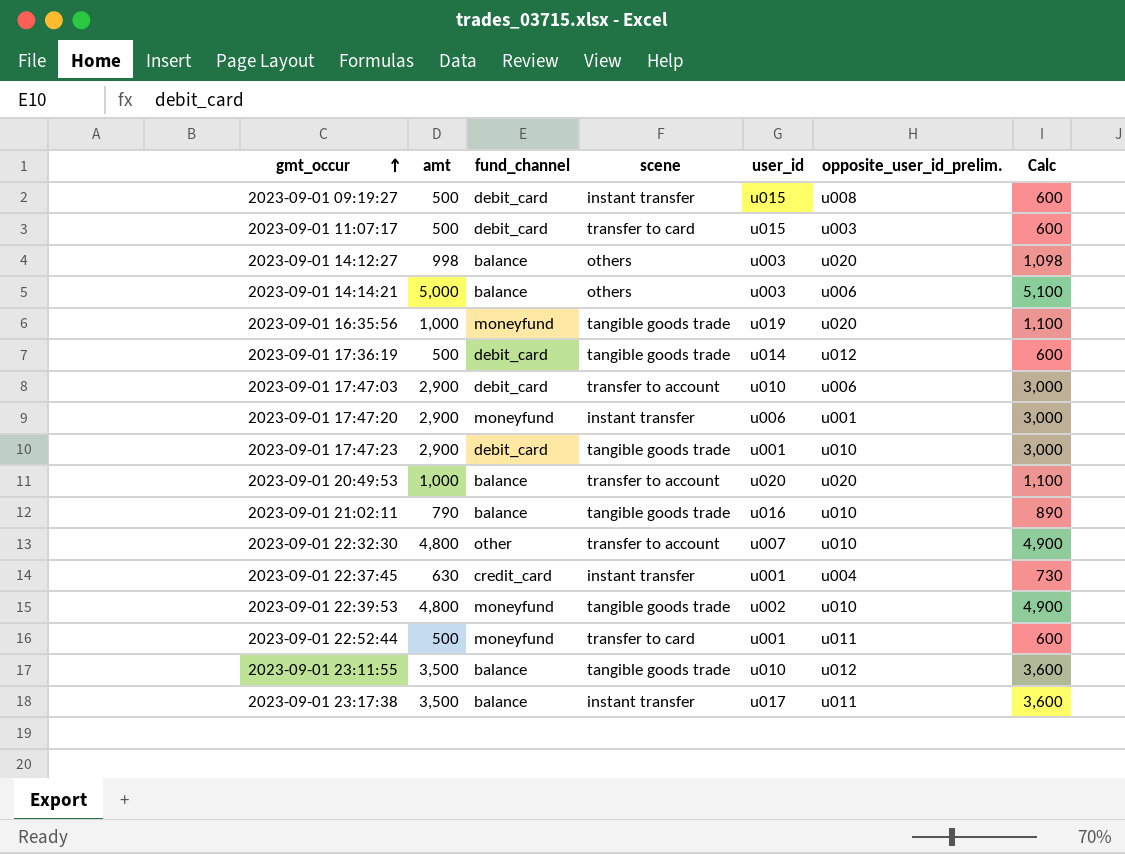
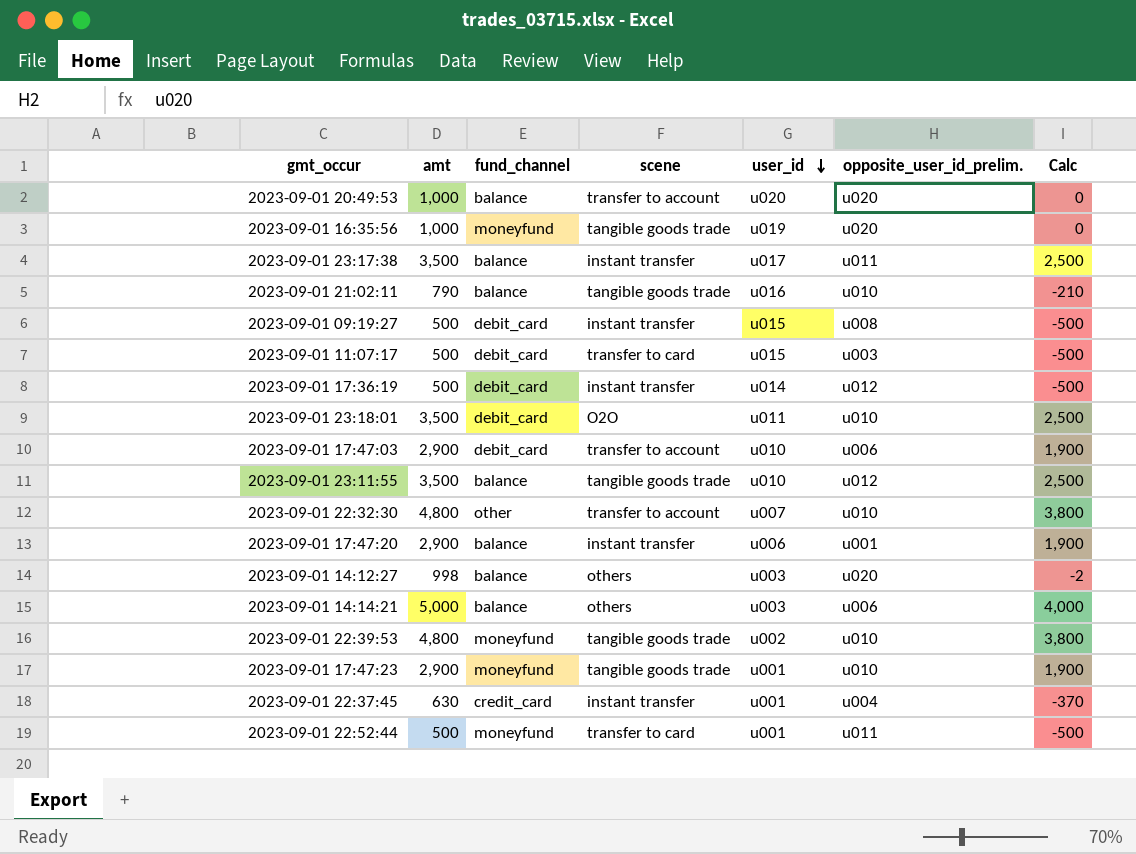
row order: gmt_occur ascending -> user_id descending
column Calc | formula: [amt] + 100 -> [amt] - 1000
2023-09-01 17:36:19 | scene: tangible goods trade -> instant transfer
row 2023-09-01 23:18:01: none -> 3,500 | debit_card | O2O | u011 | u010 | 2,500
2023-09-01 17:47:20 | fund_channel: moneyfund -> balance
2023-09-01 17:47:23 | fund_channel: debit_card -> moneyfund

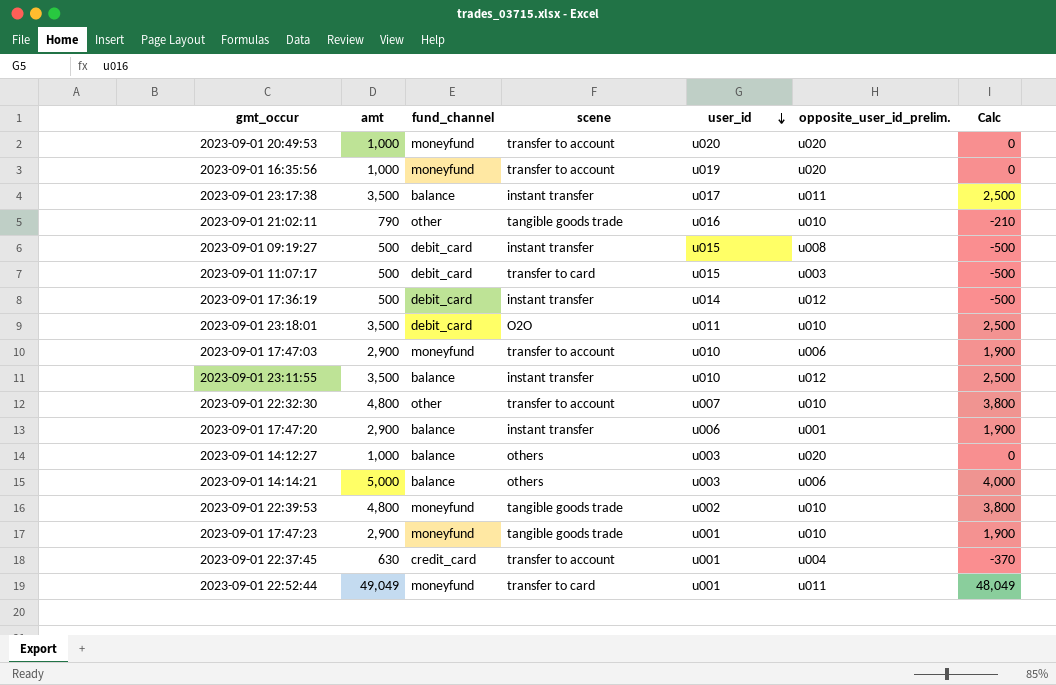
2023-09-01 20:49:53 | fund_channel: balance -> moneyfund
2023-09-01 16:35:56 | scene: tangible goods trade -> transfer to account
2023-09-01 21:02:11 | fund_channel: balance -> other
2023-09-01 17:47:03 | fund_channel: debit_card -> moneyfund
2023-09-01 23:11:55 | scene: tangible goods trade -> instant transfer
2023-09-01 14:12:27 | amt: 998 -> 1,000
2023-09-01 14:12:27 | Calc: -2 -> 0
2023-09-01 22:37:45 | scene: instant transfer -> transfer to account
2023-09-01 22:52:44 | amt: 500 -> 49,049
2023-09-01 22:52:44 | Calc: -500 -> 48,049

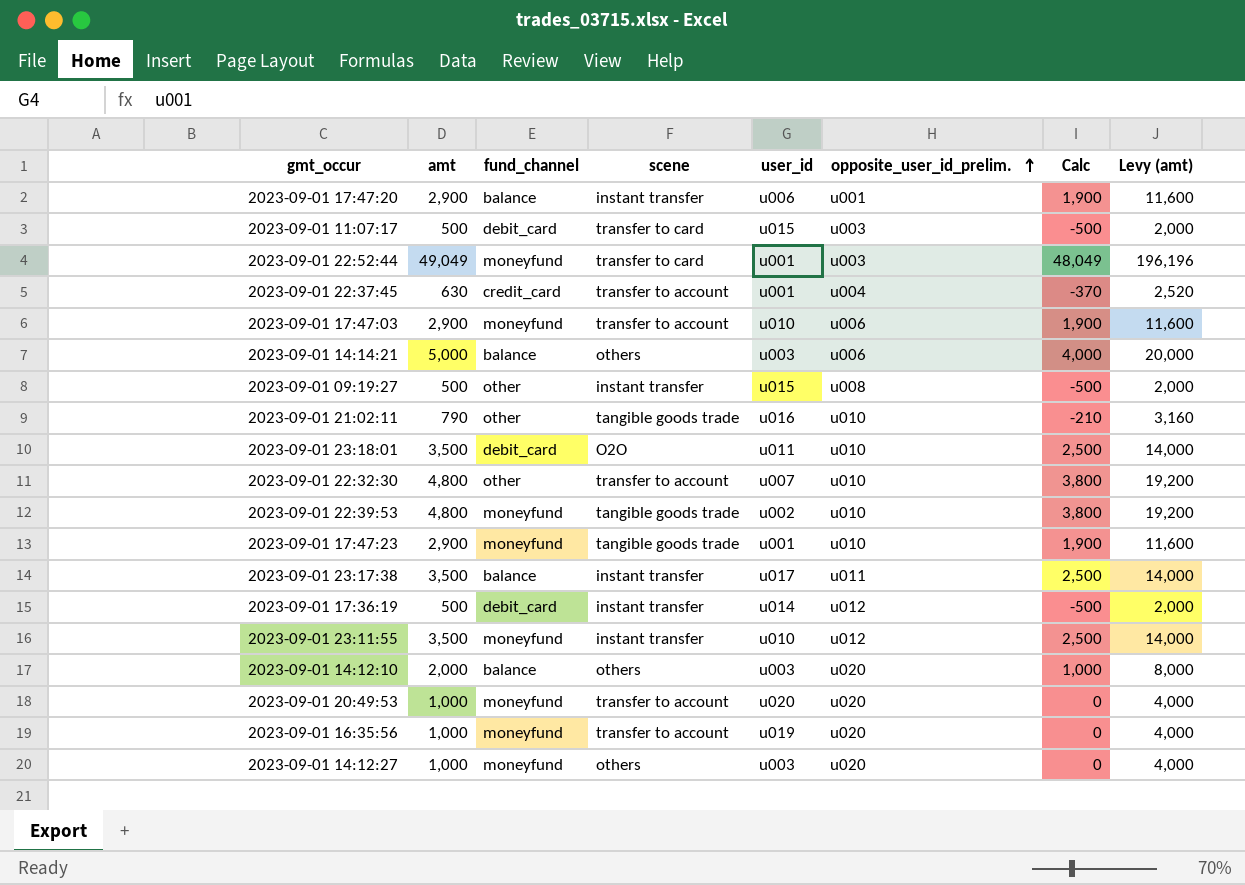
row order: user_id descending -> opposite_user_id_prelim. ascending
column Levy (amt) | formula: none -> [amt] * 4
2023-09-01 22:52:44 | opposite_user_id_prelim.: u011 -> u003
2023-09-01 09:19:27 | fund_channel: debit_card -> other
2023-09-01 23:11:55 | fund_channel: balance -> moneyfund
row 2023-09-01 14:12:10: none -> 2,000 | balance | others | u003 | u020 | 1,000 | 8,000
2023-09-01 14:12:27 | fund_channel: balance -> moneyfund

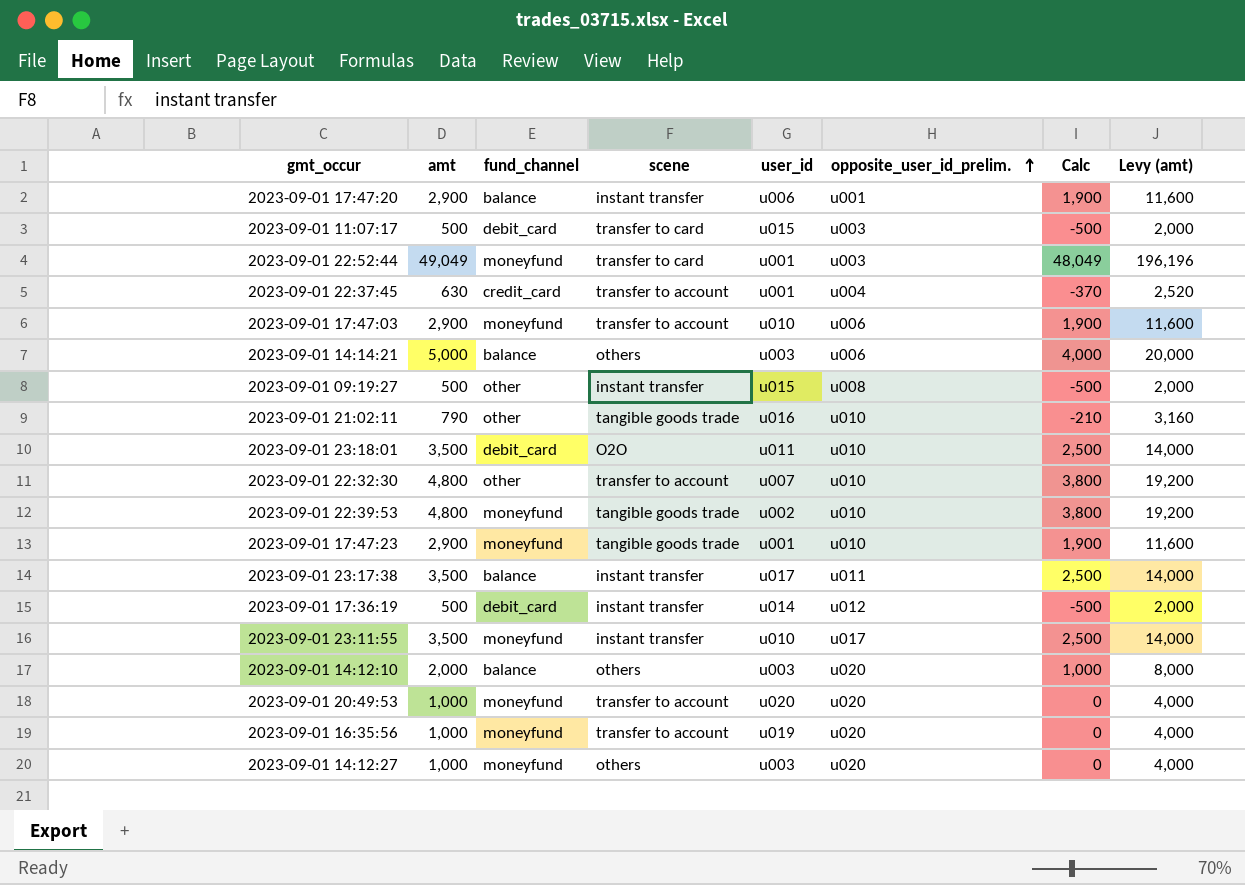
2023-09-01 23:11:55 | opposite_user_id_prelim.: u012 -> u017

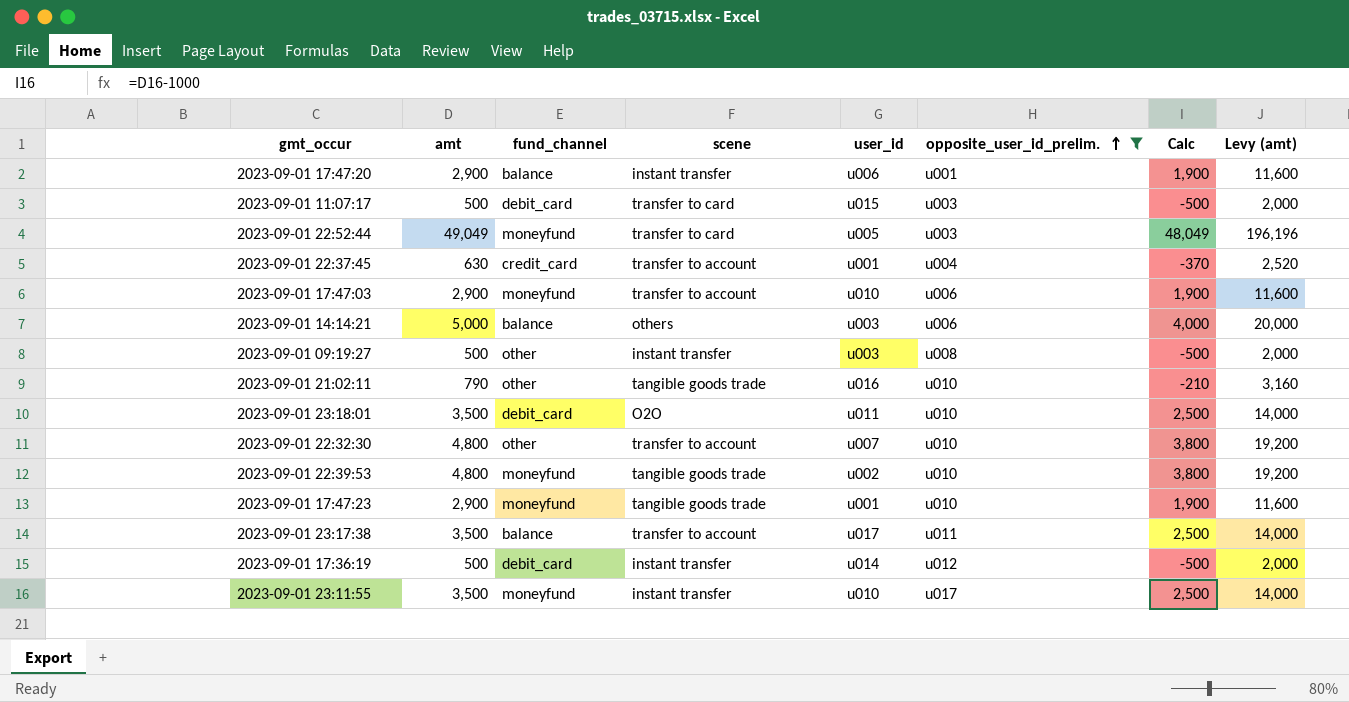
filter: none -> opposite_user_id_prelim. != u020
2023-09-01 22:52:44 | user_id: u001 -> u005
2023-09-01 09:19:27 | user_id: u015 -> u003
2023-09-01 23:17:38 | scene: instant transfer -> transfer to account

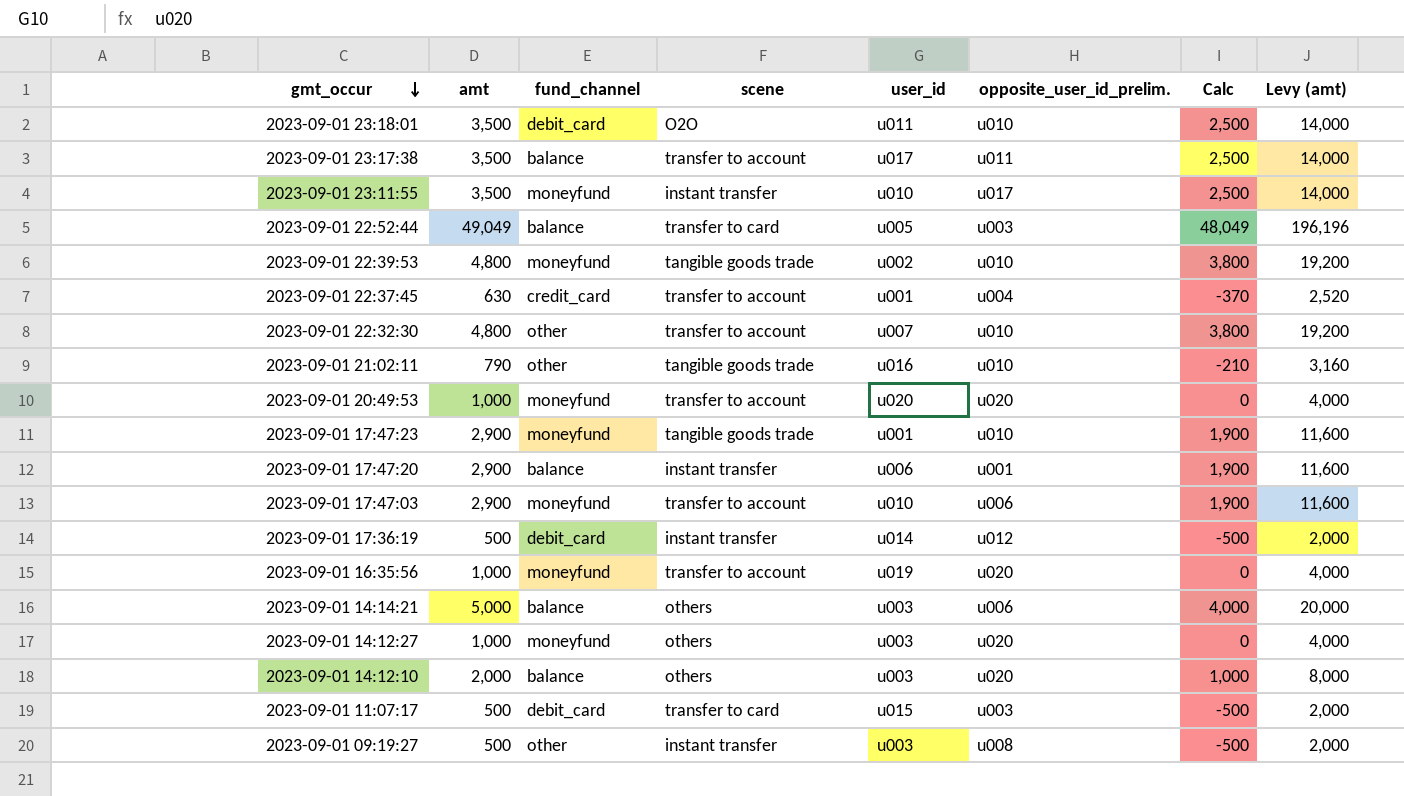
filter: opposite_user_id_prelim. != u020 -> none
row order: opposite_user_id_prelim. ascending -> gmt_occur descending
2023-09-01 22:52:44 | fund_channel: moneyfund -> balance

